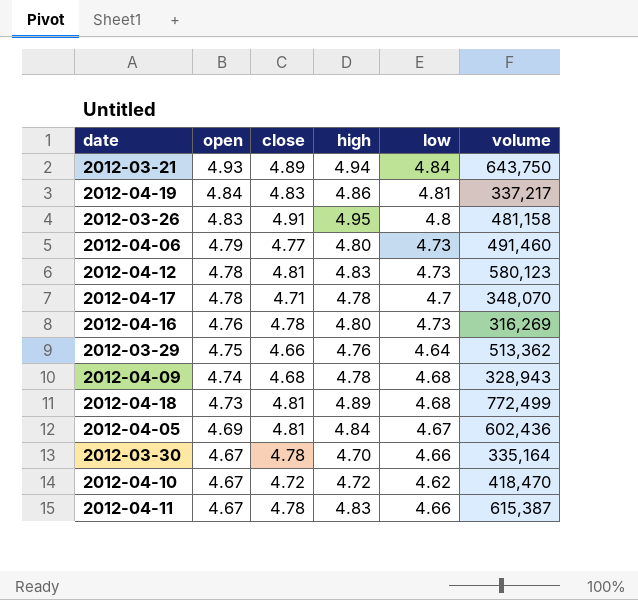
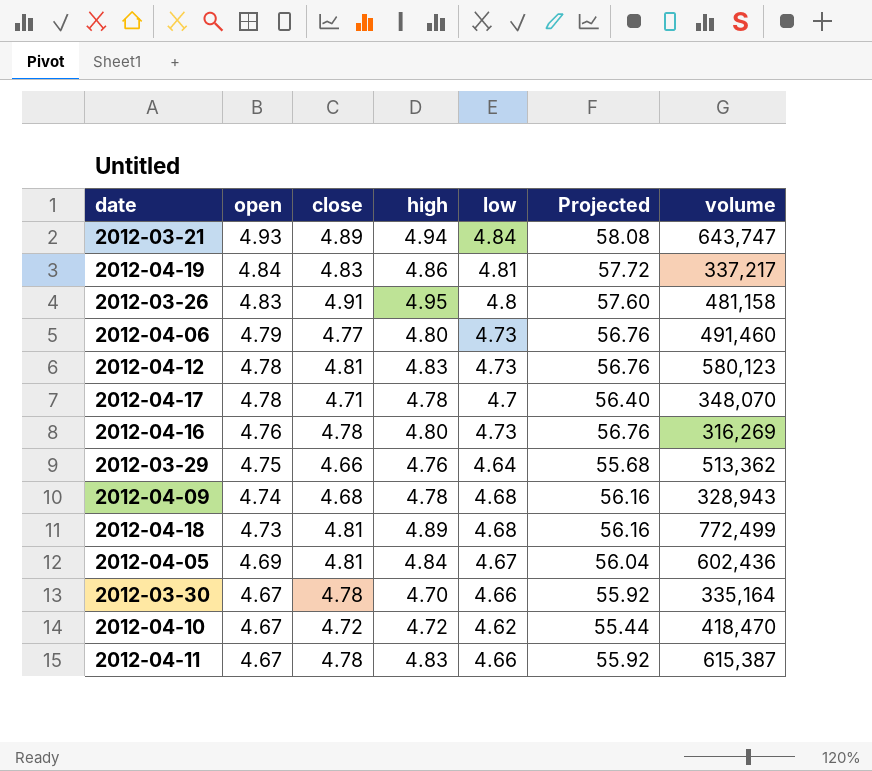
column Projected | formula: none -> [low] * 12
2012-03-21 | volume: 643,750 -> 643,747

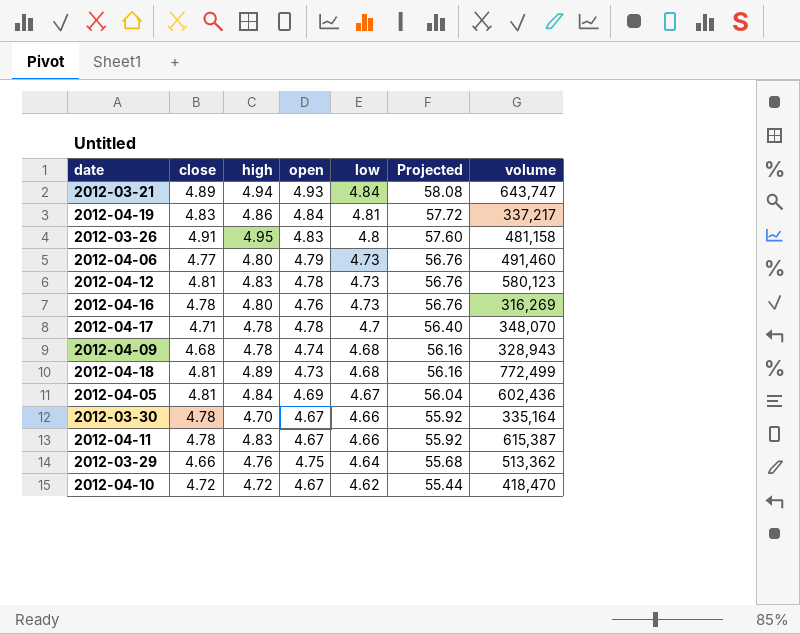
row order: open descending -> low descending
column open | position: 2 -> 4

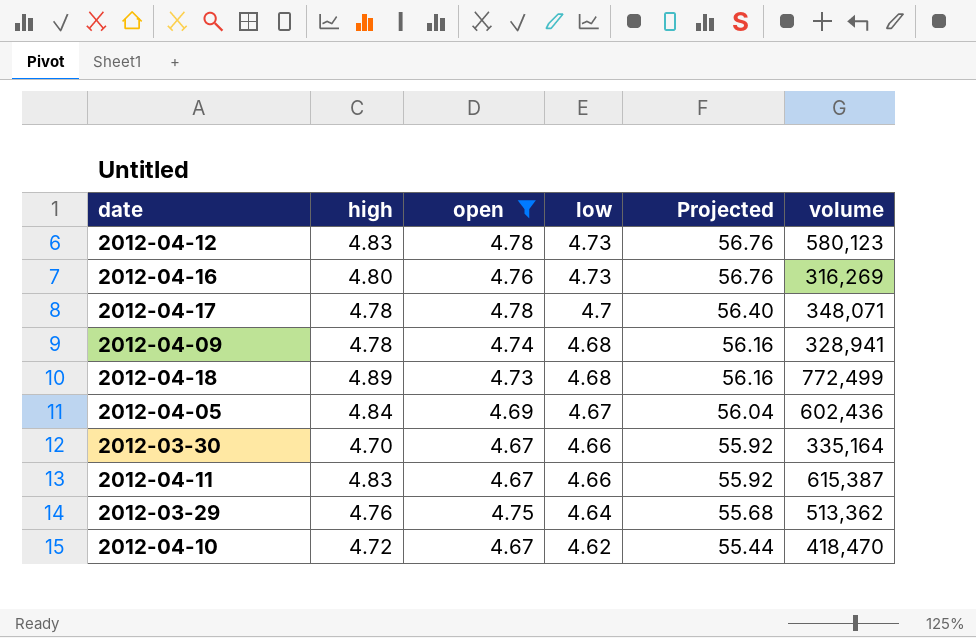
filter: none -> open <= 4.78
column close | position: 2 -> none
2012-04-17 | volume: 348,070 -> 348,071
2012-04-09 | volume: 328,943 -> 328,941

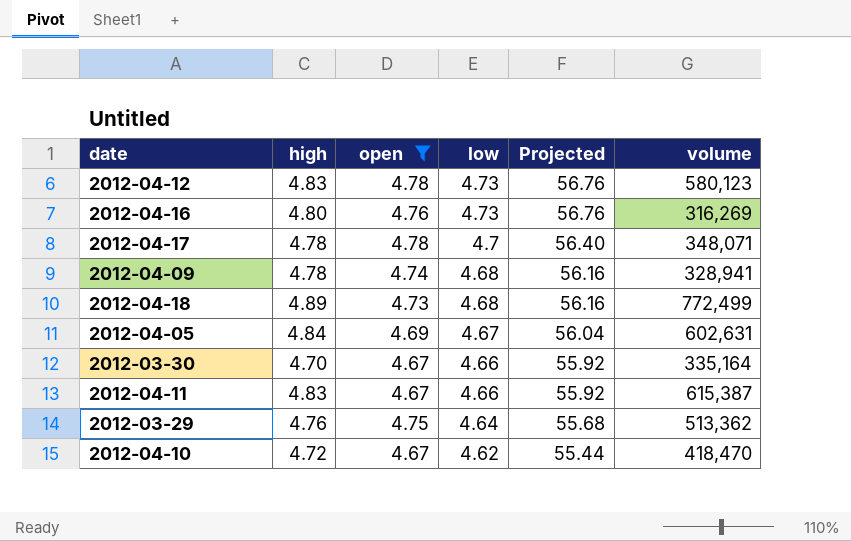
2012-04-05 | volume: 602,436 -> 602,631

